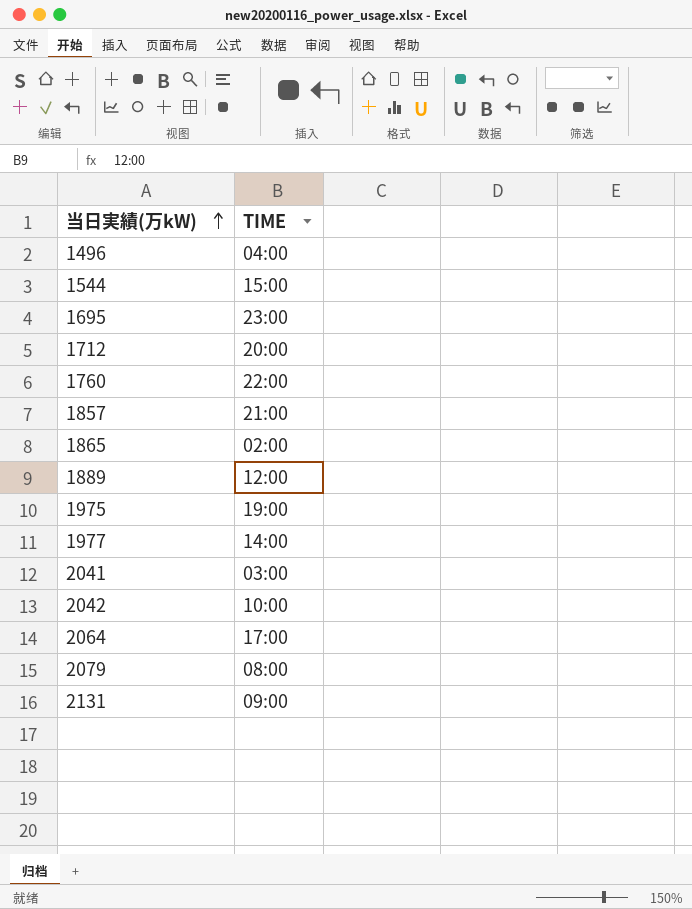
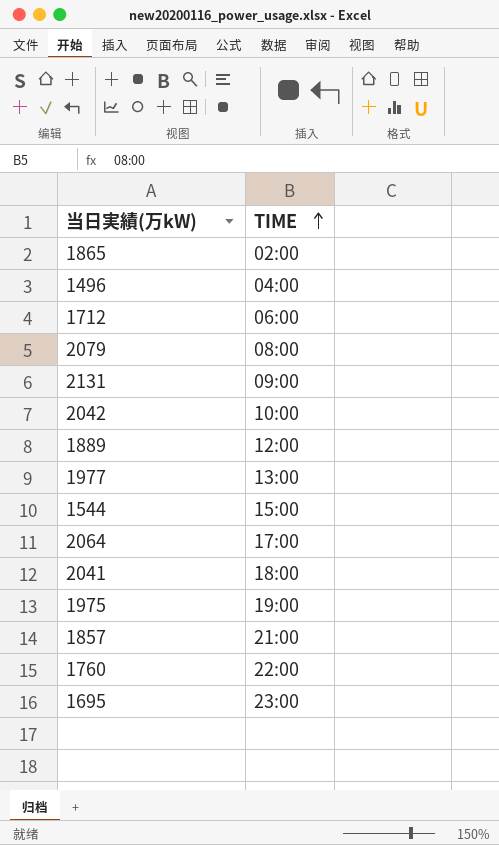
row order: 当日実績(万kW) ascending -> TIME ascending
1712 | TIME: 20:00 -> 06:00
1977 | TIME: 14:00 -> 13:00
2041 | TIME: 03:00 -> 18:00

